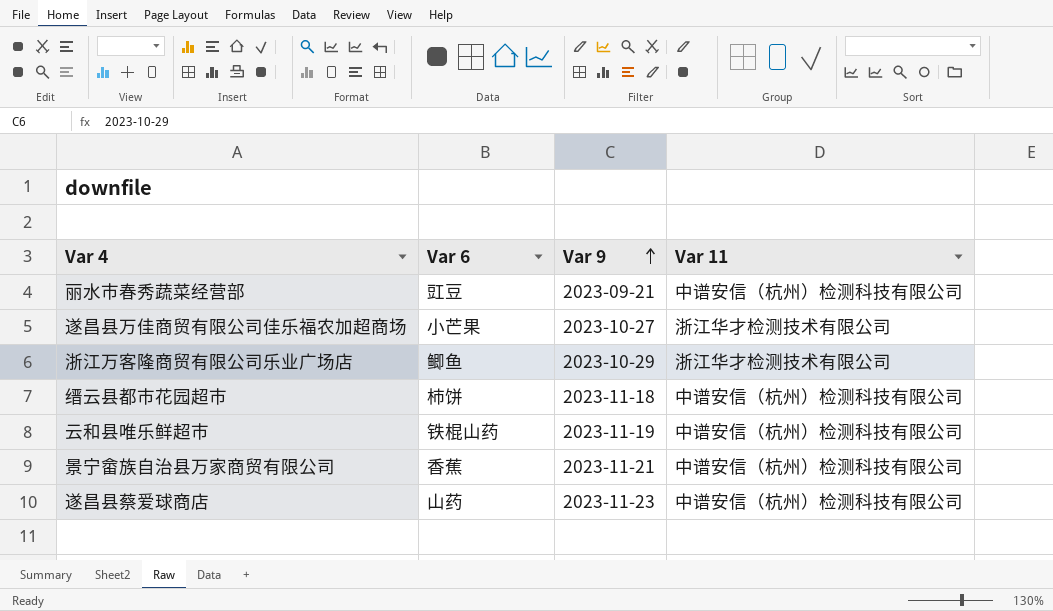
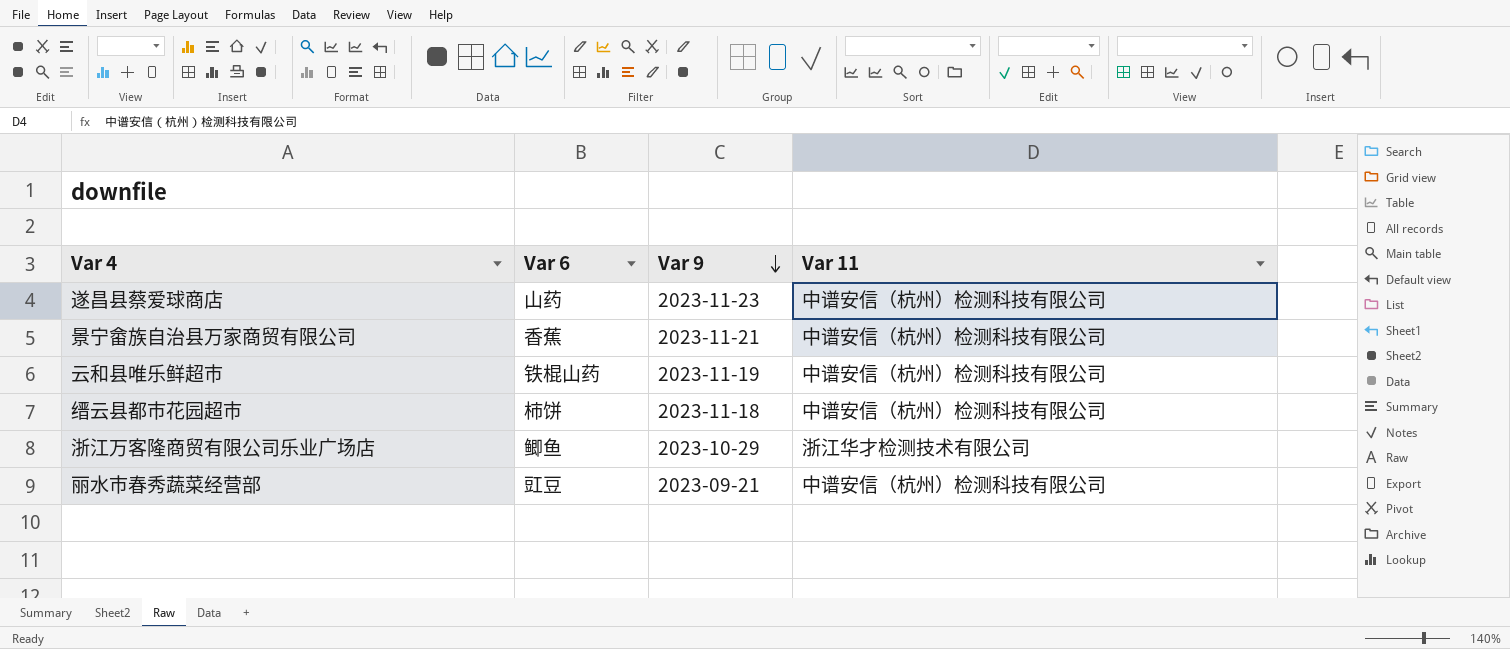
row order: Var 9 ascending -> Var 9 descending
row 遂昌县万佳商贸有限公司佳乐福农加超商场: 小芒果 | 2023-10-27 | 浙江华才检测技术有限公司 -> none

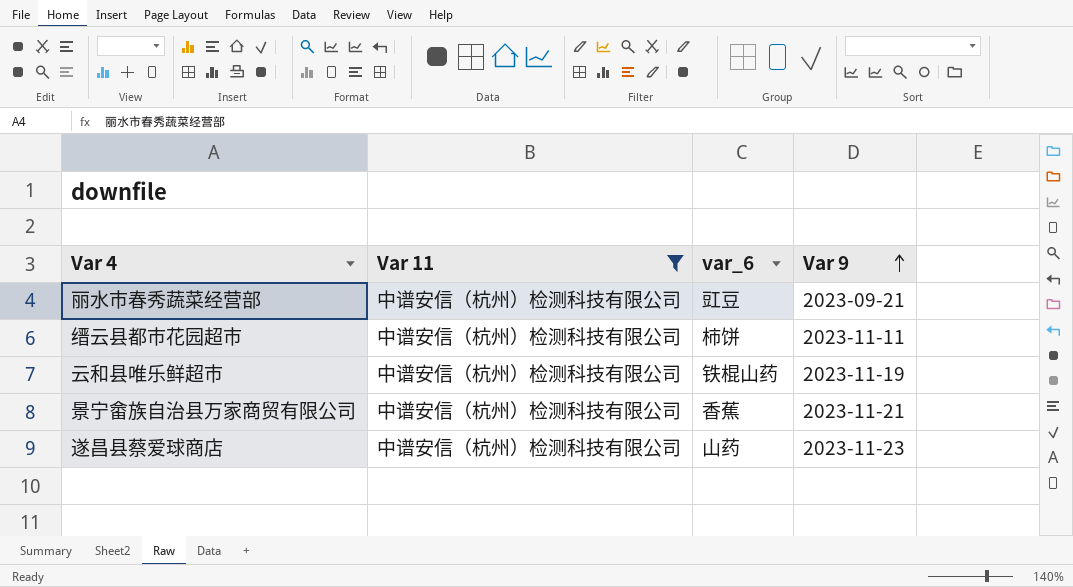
filter: none -> Var 11 = 中谱安信（杭州）检测科技有限公司
row order: Var 9 descending -> Var 9 ascending
column Var 11 | position: 4 -> 2
column name: Var 6 -> var_6
缙云县都市花园超市 | Var 9: 2023-11-18 -> 2023-11-11

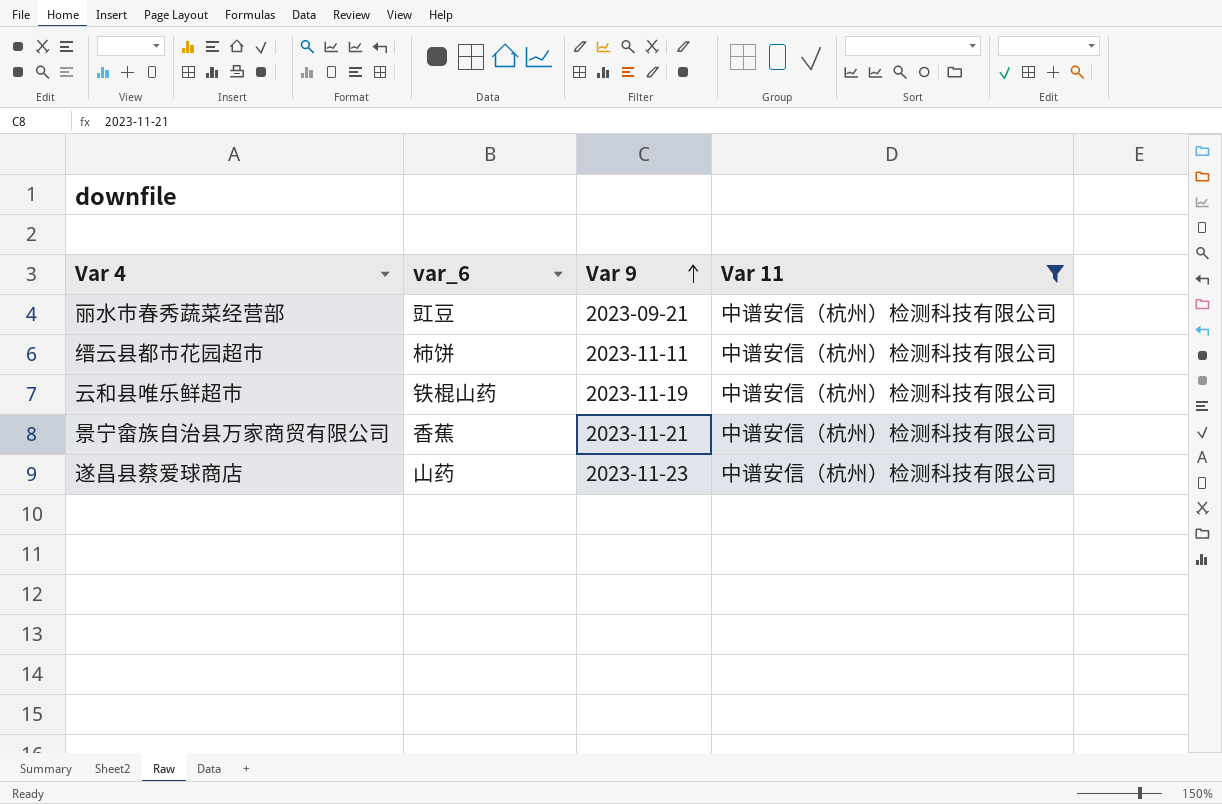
column Var 11 | position: 2 -> 4

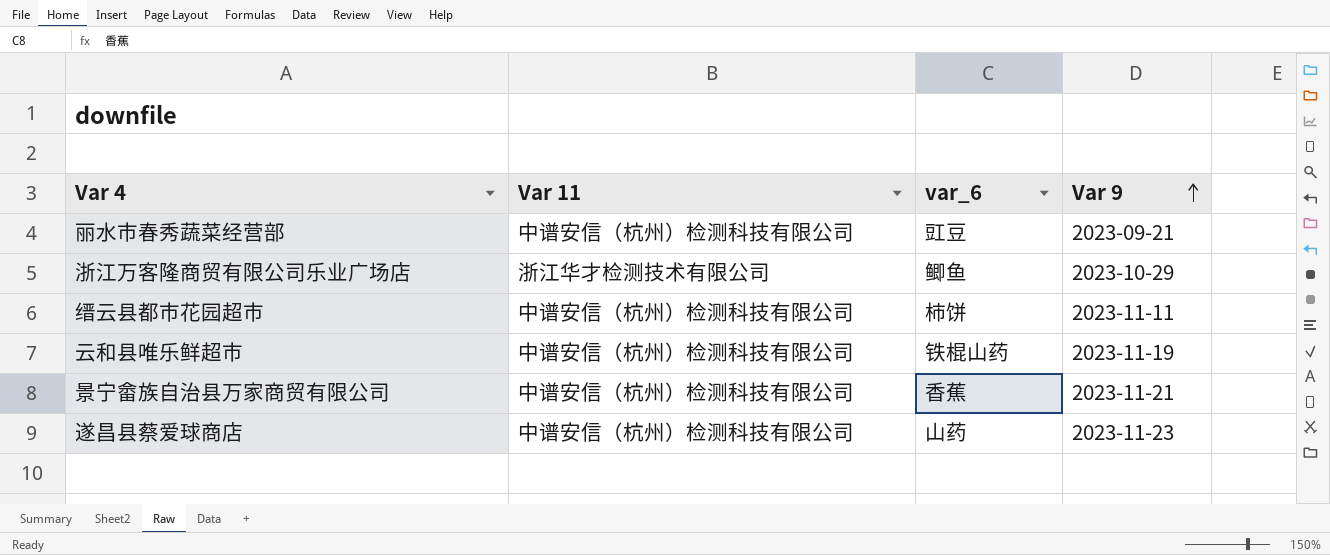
filter: Var 11 = 中谱安信（杭州）检测科技有限公司 -> none
column Var 11 | position: 4 -> 2

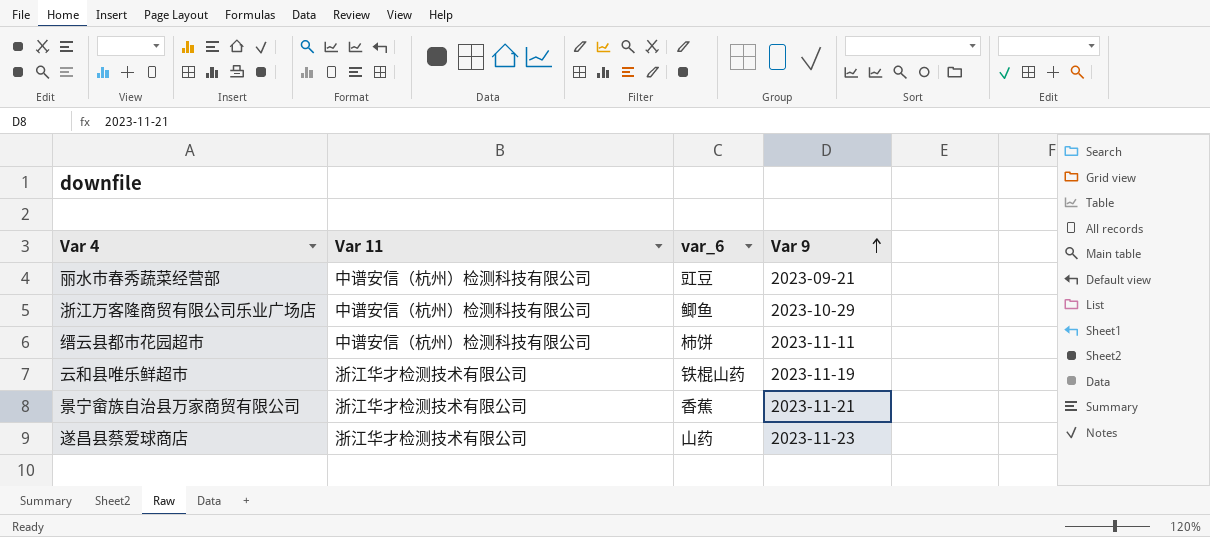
浙江万客隆商贸有限公司乐业广场店 | Var 11: 浙江华才检测技术有限公司 -> 中谱安信（杭州）检测科技有限公司
云和县唯乐鲜超市 | Var 11: 中谱安信（杭州）检测科技有限公司 -> 浙江华才检测技术有限公司
景宁畲族自治县万家商贸有限公司 | Var 11: 中谱安信（杭州）检测科技有限公司 -> 浙江华才检测技术有限公司
遂昌县蔡爱球商店 | Var 11: 中谱安信（杭州）检测科技有限公司 -> 浙江华才检测技术有限公司

